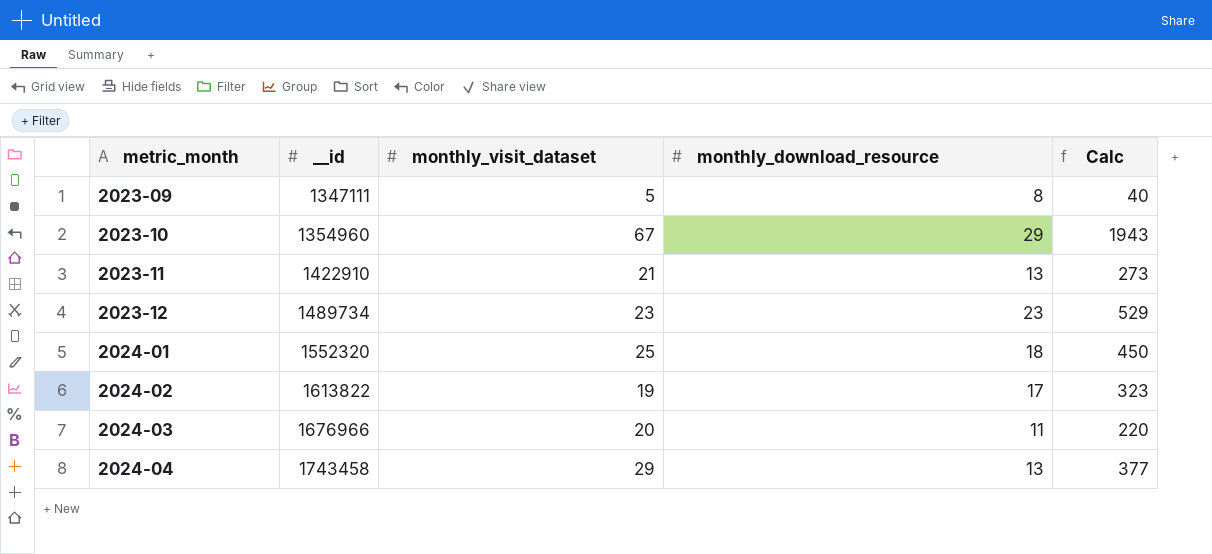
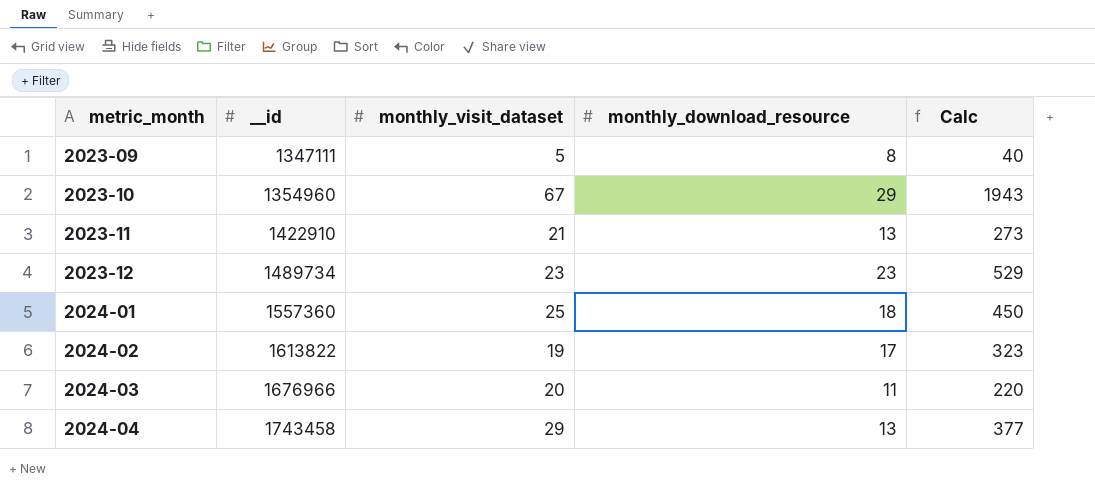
2024-01 | __id: 1552320 -> 1557360

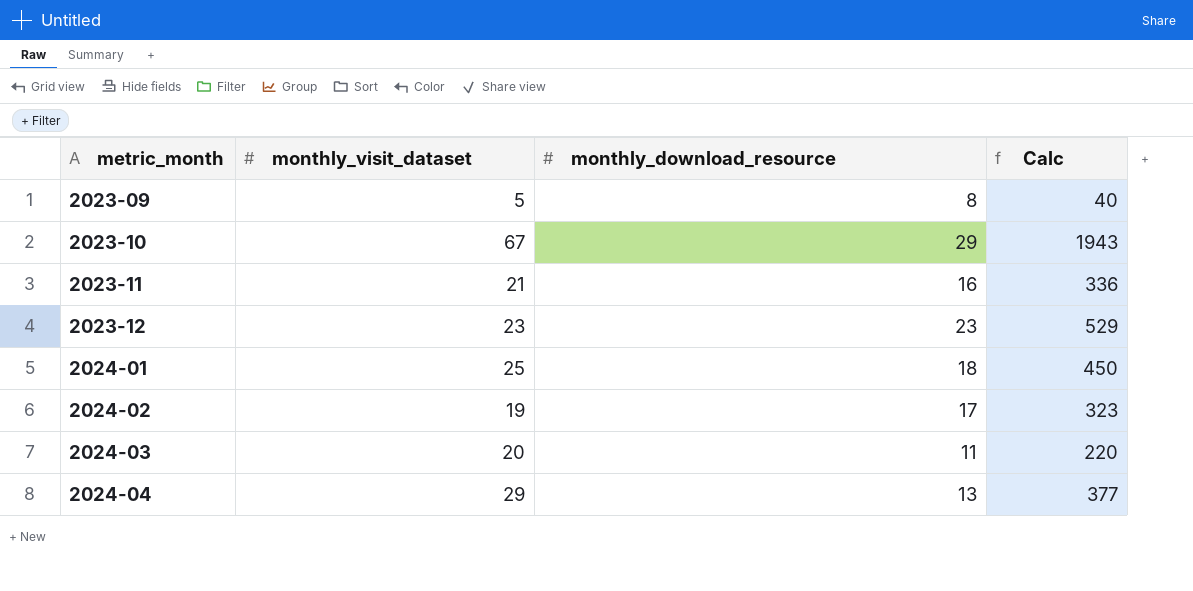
column __id | position: 2 -> none
2023-11 | monthly_download_resource: 13 -> 16
2023-11 | Calc: 273 -> 336

